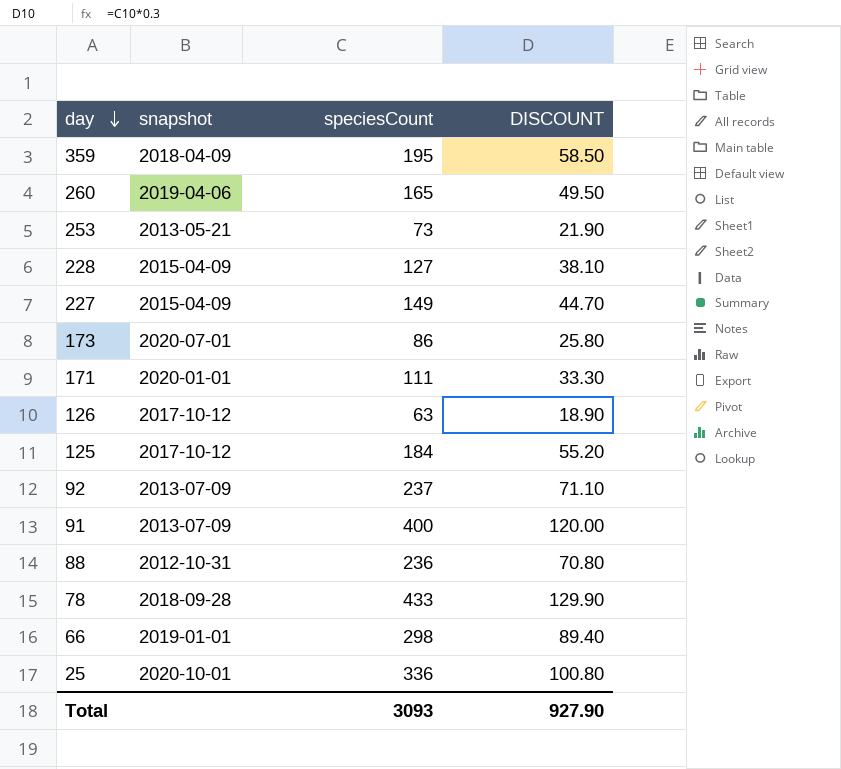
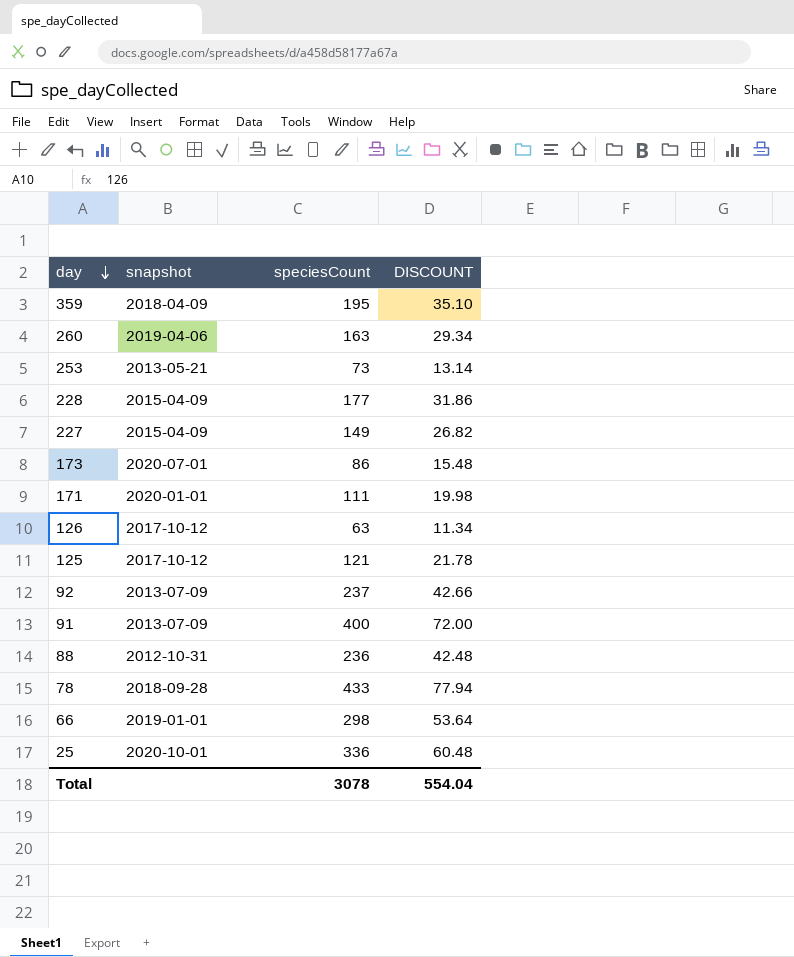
column DISCOUNT | formula: [speciesCount] * 0.3 -> [speciesCount] * 0.18
260 | speciesCount: 165 -> 163
228 | speciesCount: 127 -> 177
125 | speciesCount: 184 -> 121
Total | speciesCount: 3093 -> 3078
Total | DISCOUNT: 927.90 -> 554.04

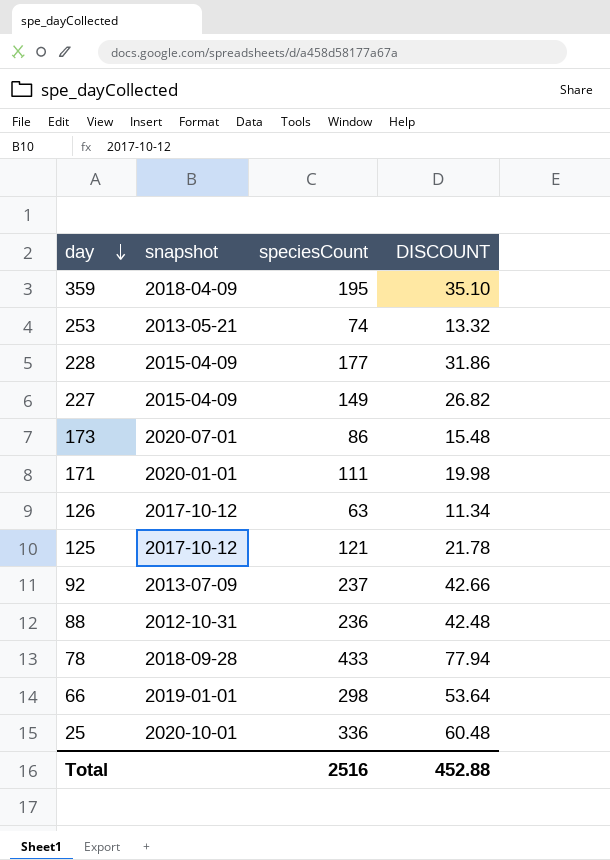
row 260: 2019-04-06 | 163 | 29.34 -> none
row 91: 2013-07-09 | 400 | 72.00 -> none
253 | speciesCount: 73 -> 74
253 | DISCOUNT: 13.14 -> 13.32
Total | speciesCount: 3078 -> 2516
Total | DISCOUNT: 554.04 -> 452.88

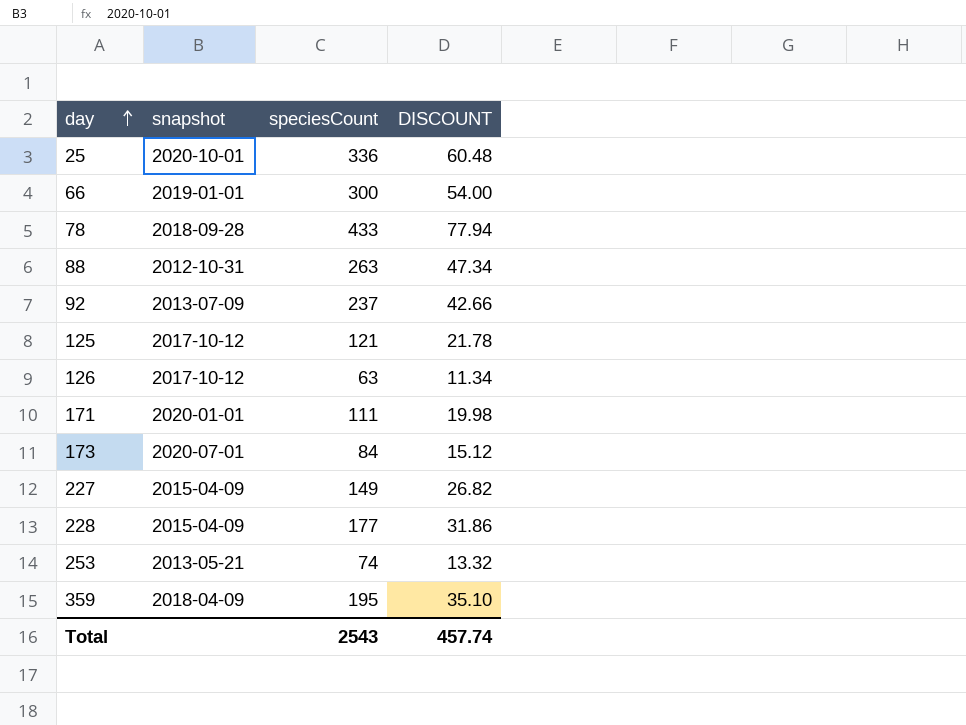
row order: day descending -> day ascending
66 | speciesCount: 298 -> 300
66 | DISCOUNT: 53.64 -> 54.00
88 | speciesCount: 236 -> 263
88 | DISCOUNT: 42.48 -> 47.34
173 | speciesCount: 86 -> 84
173 | DISCOUNT: 15.48 -> 15.12
Total | speciesCount: 2516 -> 2543
Total | DISCOUNT: 452.88 -> 457.74

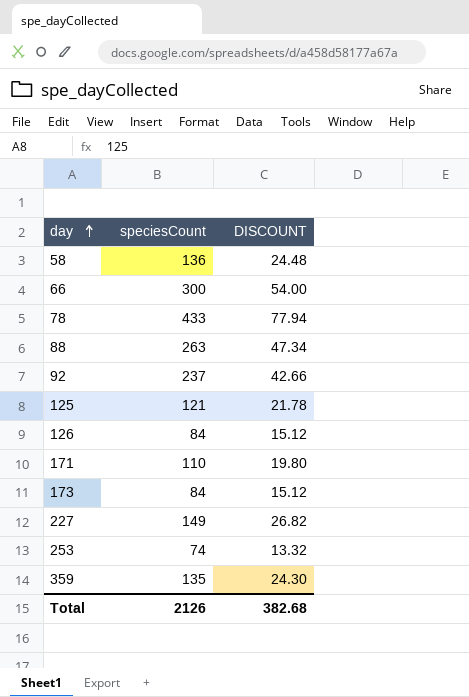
column snapshot | position: 2 -> none
row 25: 2020-10-01 | 336 | 60.48 -> none
row 228: 2015-04-09 | 177 | 31.86 -> none
row 58: none -> 136 | 24.48
126 | speciesCount: 63 -> 84
126 | DISCOUNT: 11.34 -> 15.12
171 | speciesCount: 111 -> 110
171 | DISCOUNT: 19.98 -> 19.80
359 | speciesCount: 195 -> 135
359 | DISCOUNT: 35.10 -> 24.30
Total | speciesCount: 2543 -> 2126
Total | DISCOUNT: 457.74 -> 382.68

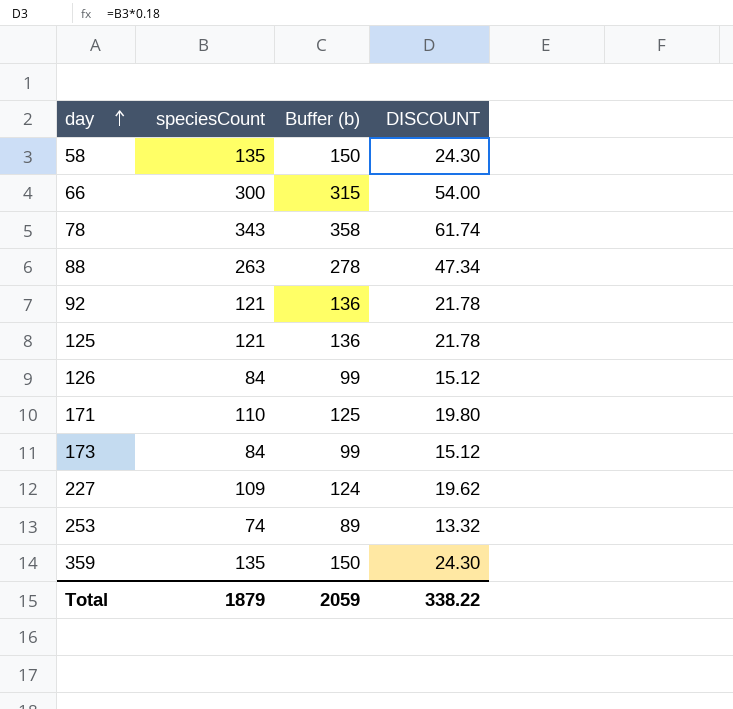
column Buffer (b) | formula: none -> [speciesCount] + 15
58 | speciesCount: 136 -> 135
58 | DISCOUNT: 24.48 -> 24.30
78 | speciesCount: 433 -> 343
78 | DISCOUNT: 77.94 -> 61.74
92 | speciesCount: 237 -> 121
92 | DISCOUNT: 42.66 -> 21.78
227 | speciesCount: 149 -> 109
227 | DISCOUNT: 26.82 -> 19.62
Total | speciesCount: 2126 -> 1879
Total | DISCOUNT: 382.68 -> 338.22

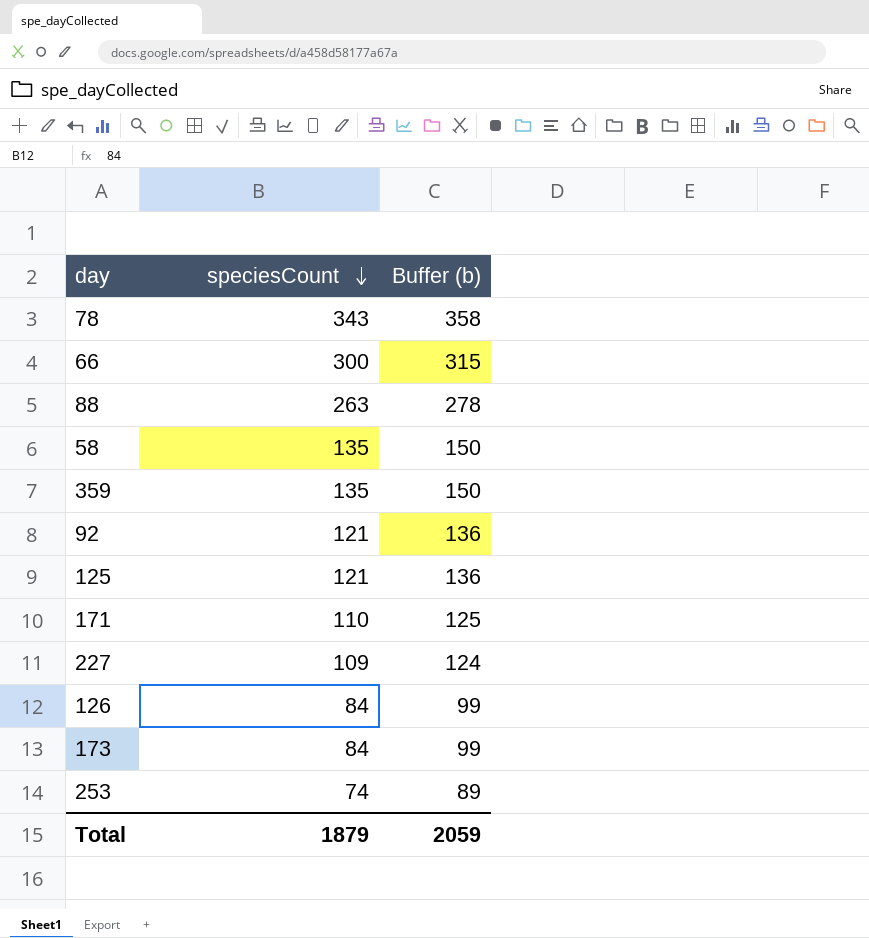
row order: day ascending -> speciesCount descending
column DISCOUNT | formula: [speciesCount] * 0.18 -> none

